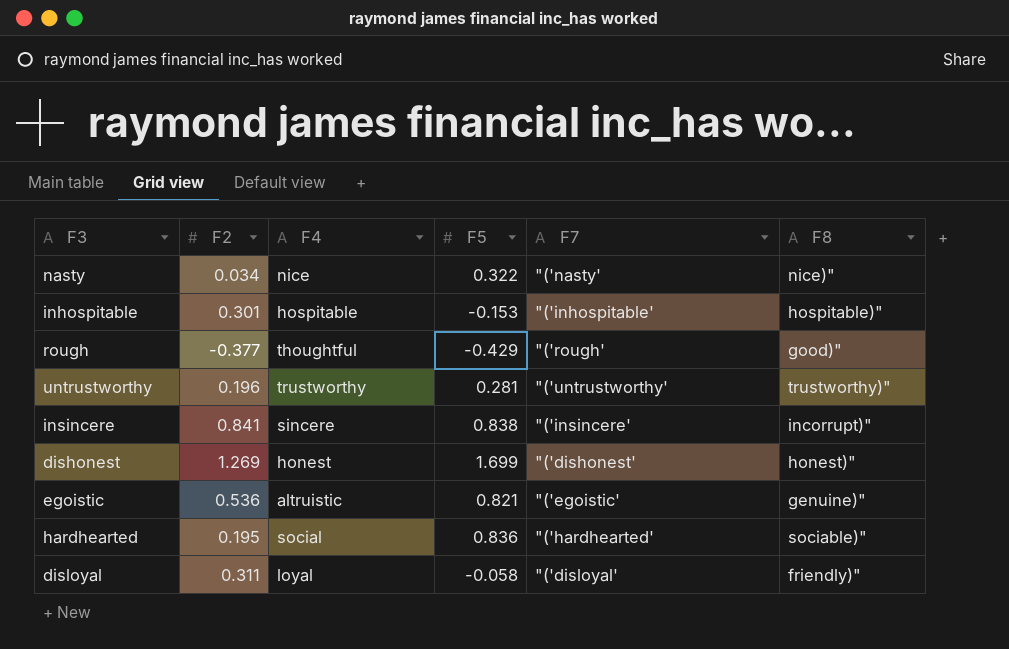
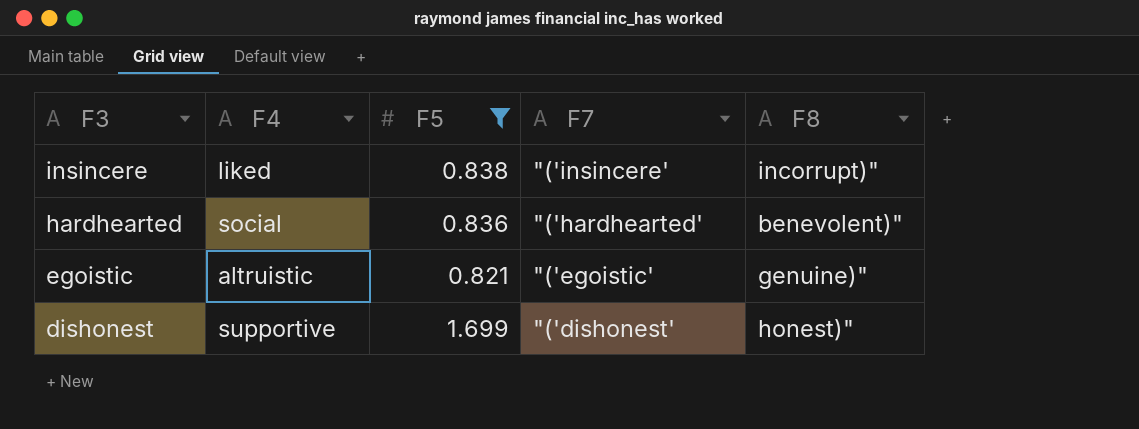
filter: none -> F5 >= 0.821
row order: none -> F3 descending
column F2 | position: 2 -> none
insincere | F4: sincere -> liked
hardhearted | F8: sociable)" -> benevolent)"
dishonest | F4: honest -> supportive

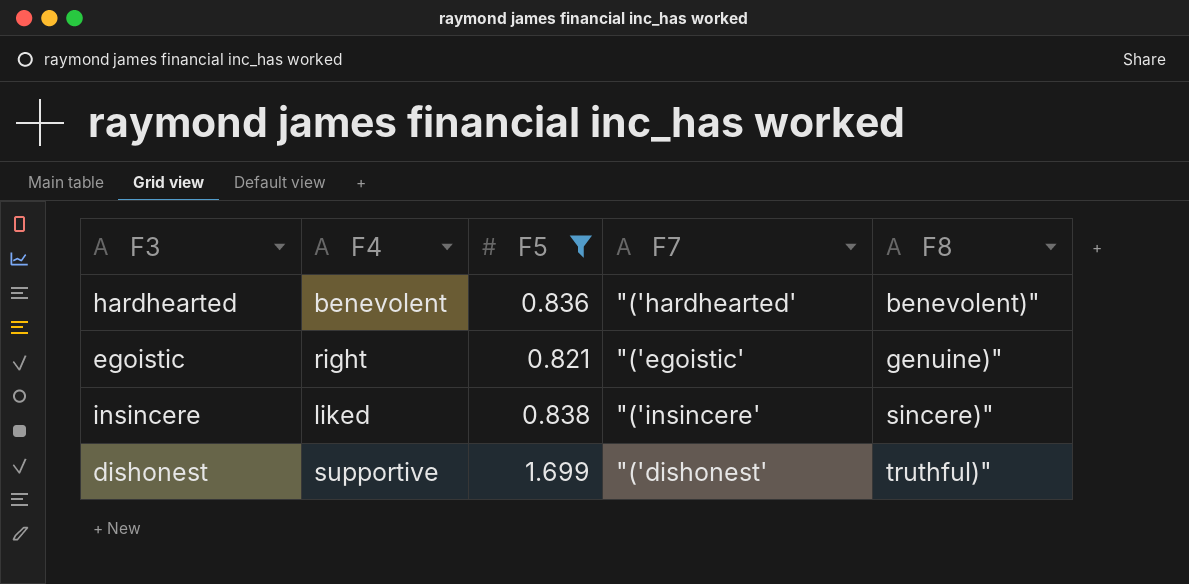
row order: F3 descending -> F8 ascending
hardhearted | F4: social -> benevolent
egoistic | F4: altruistic -> right
insincere | F8: incorrupt)" -> sincere)"
dishonest | F8: honest)" -> truthful)"

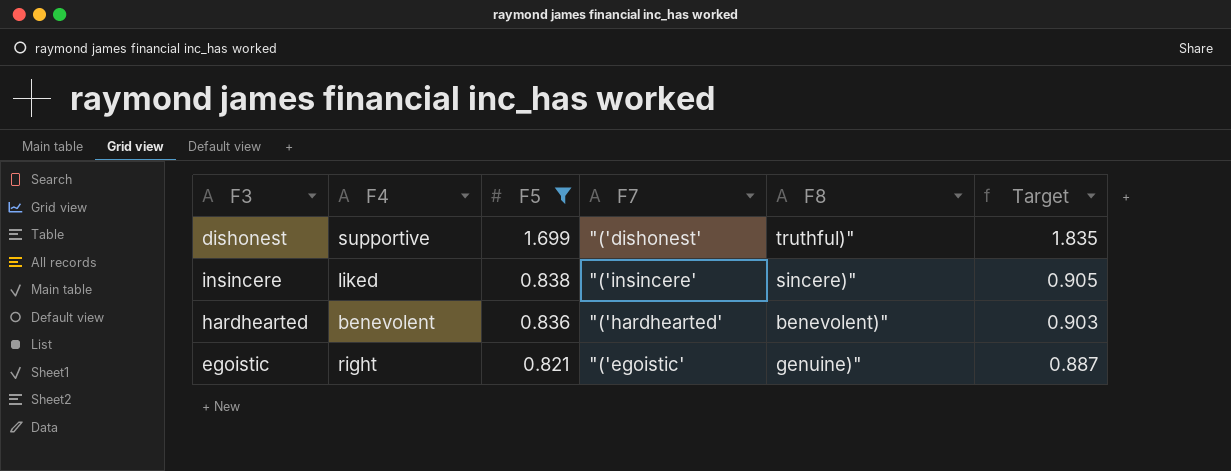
row order: F8 ascending -> F5 descending
column Target | formula: none -> [F5] * 1.08

